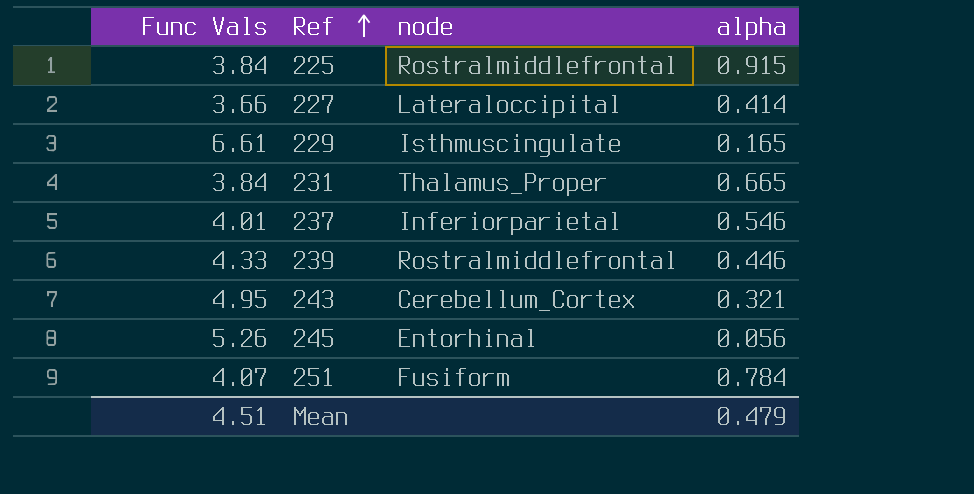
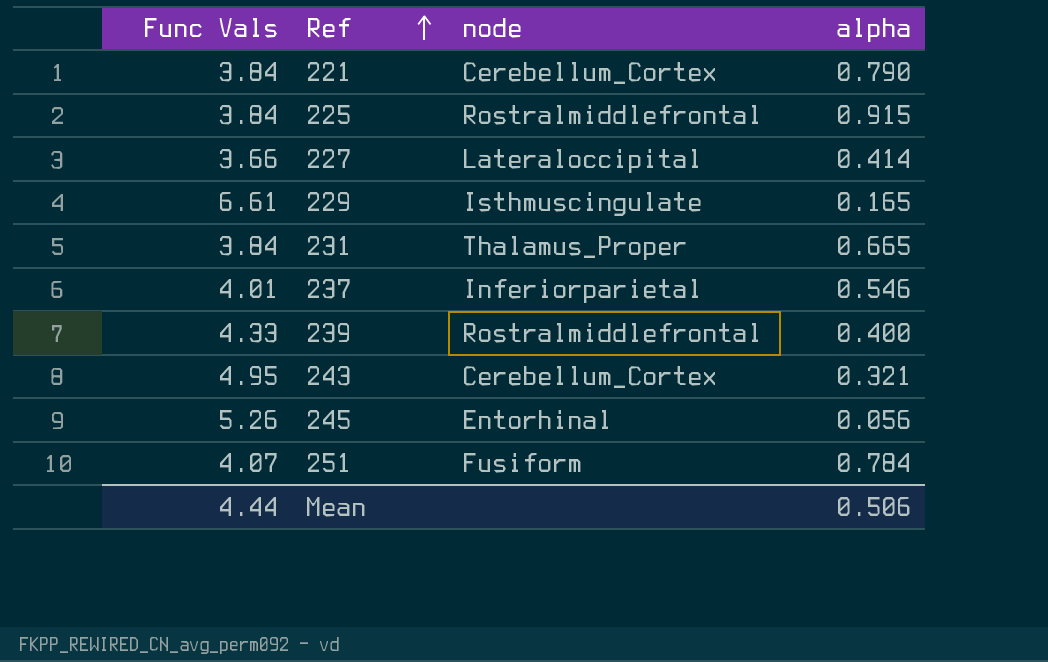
row 221: none -> 3.84 | Cerebellum_Cortex | 0.790
239 | alpha: 0.446 -> 0.400
Mean | Func Vals: 4.51 -> 4.44
Mean | alpha: 0.479 -> 0.506

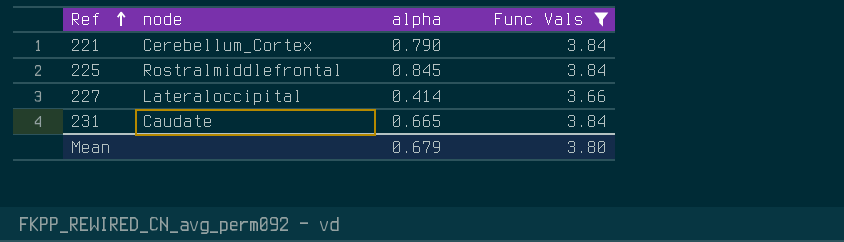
filter: none -> Func Vals <= 3.84
column Func Vals | position: 1 -> 4
225 | alpha: 0.915 -> 0.845
231 | node: Thalamus_Proper -> Caudate
Mean | alpha: 0.506 -> 0.679
Mean | Func Vals: 4.44 -> 3.80

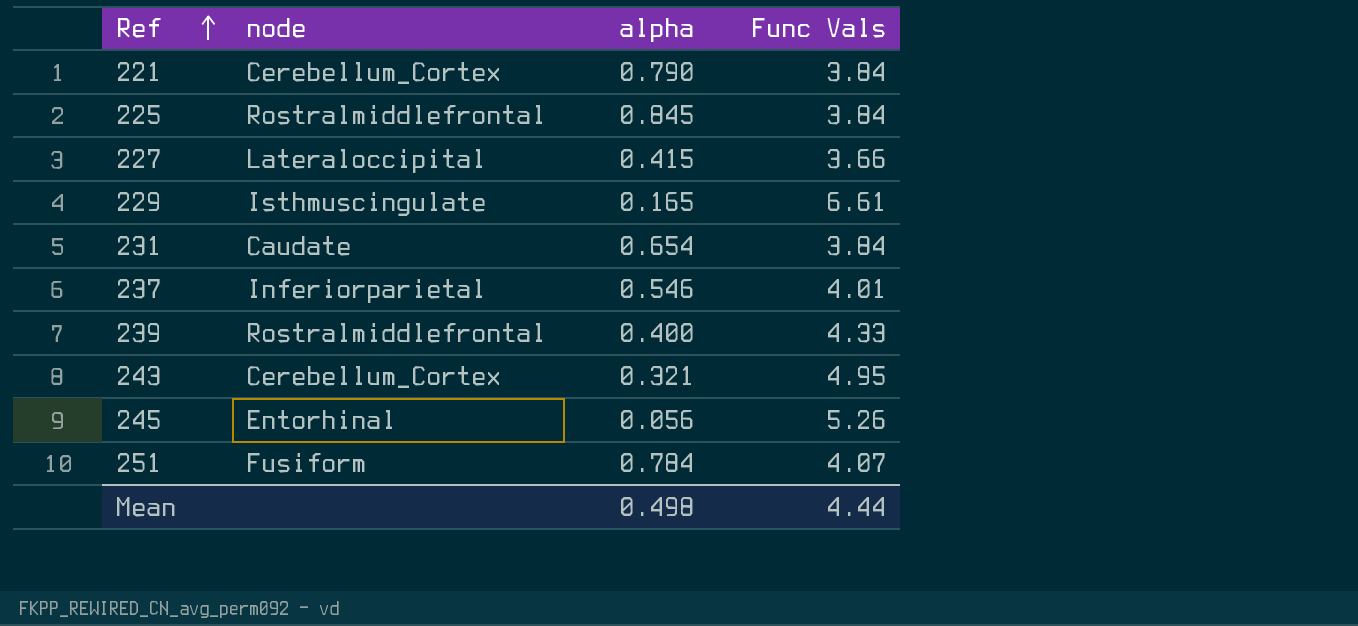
filter: Func Vals <= 3.84 -> none
227 | alpha: 0.414 -> 0.415
231 | alpha: 0.665 -> 0.654
Mean | alpha: 0.679 -> 0.498
Mean | Func Vals: 3.80 -> 4.44

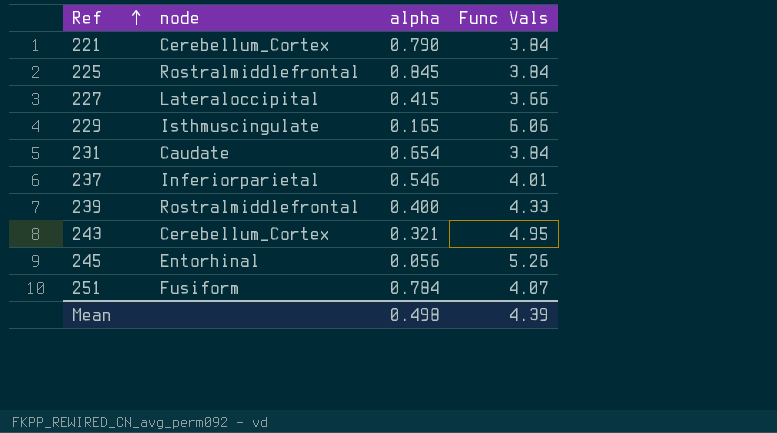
229 | Func Vals: 6.61 -> 6.06
Mean | Func Vals: 4.44 -> 4.39

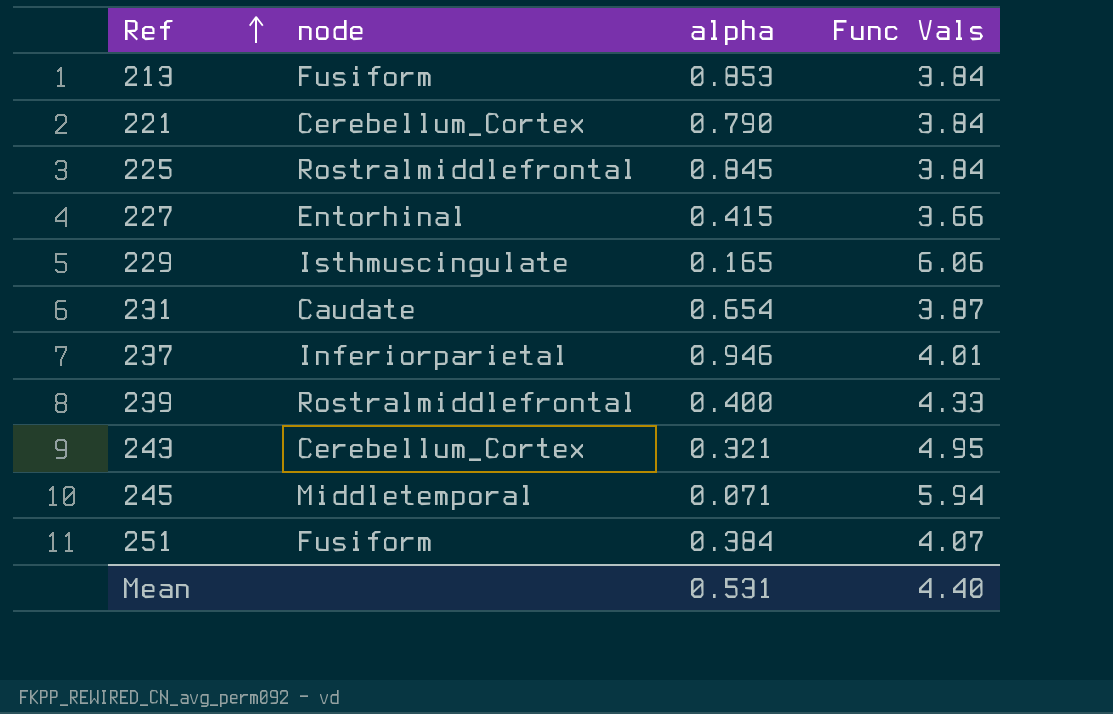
row 213: none -> Fusiform | 0.853 | 3.84
227 | node: Lateraloccipital -> Entorhinal
231 | Func Vals: 3.84 -> 3.87
237 | alpha: 0.546 -> 0.946
245 | node: Entorhinal -> Middletemporal
245 | alpha: 0.056 -> 0.071
245 | Func Vals: 5.26 -> 5.94
251 | alpha: 0.784 -> 0.384
Mean | alpha: 0.498 -> 0.531
Mean | Func Vals: 4.39 -> 4.40

